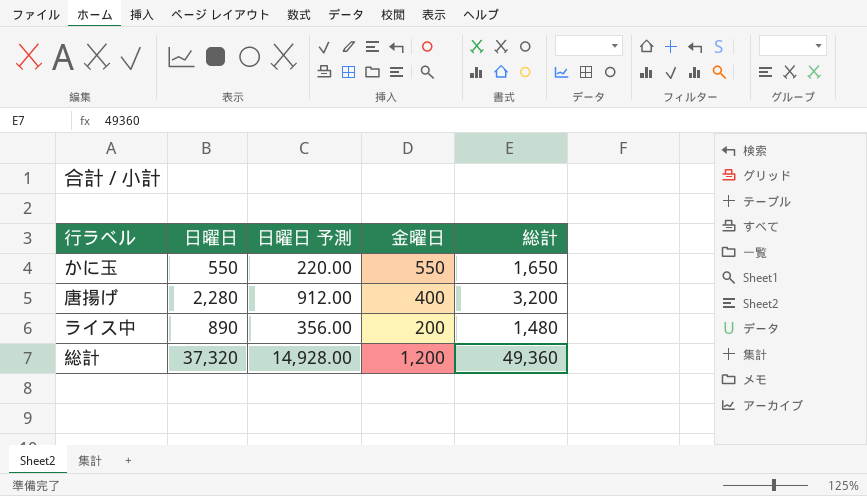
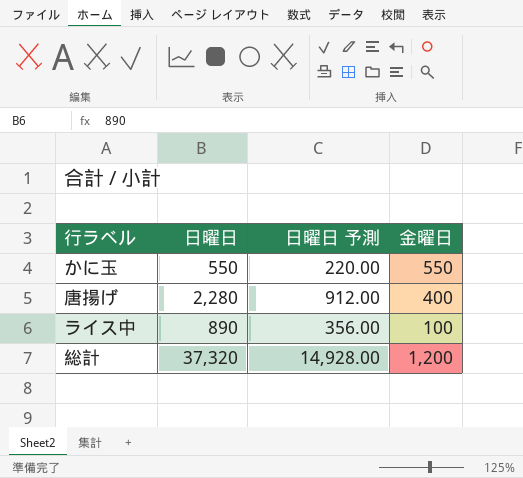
column 総計 | position: 5 -> none
ライス中 | 金曜日: 200 -> 100

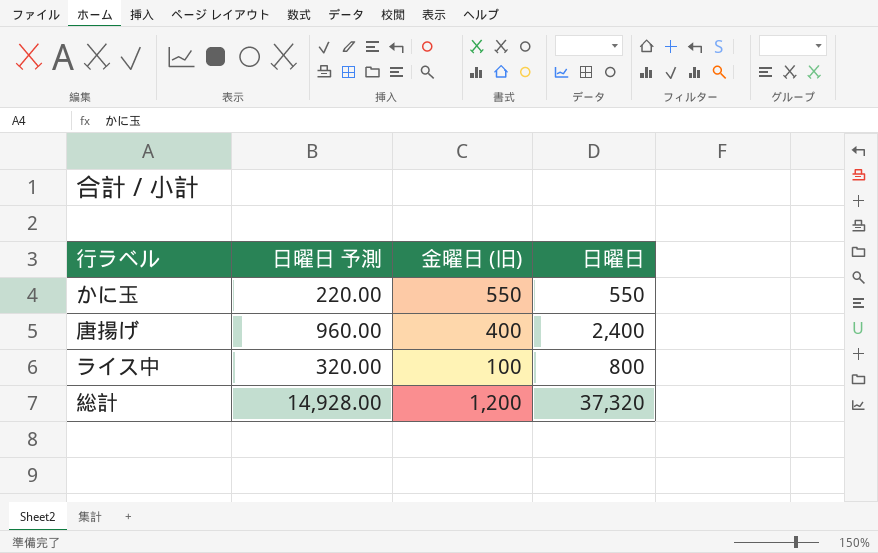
column name: 金曜日 -> 金曜日 (旧)
column 日曜日 | position: 2 -> 4
唐揚げ | 日曜日 予測: 912.00 -> 960.00
唐揚げ | 日曜日: 2,280 -> 2,400
ライス中 | 日曜日 予測: 356.00 -> 320.00
ライス中 | 日曜日: 890 -> 800

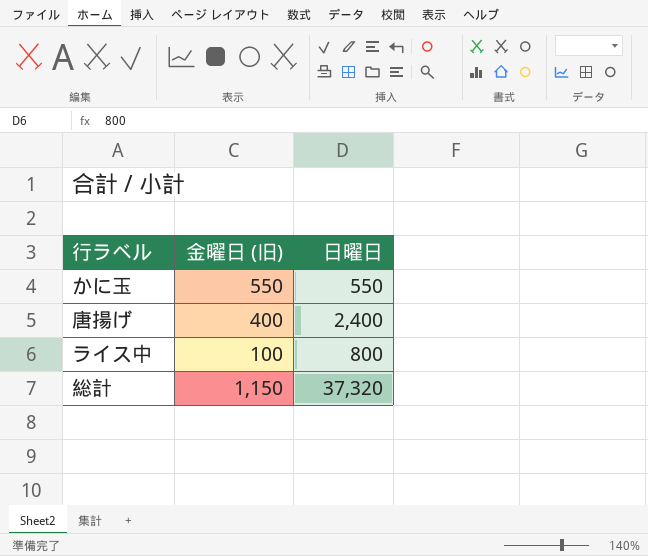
column 日曜日 予測 | formula: [日曜日] * 0.4 -> none
総計 | 金曜日 (旧): 1,200 -> 1,150

